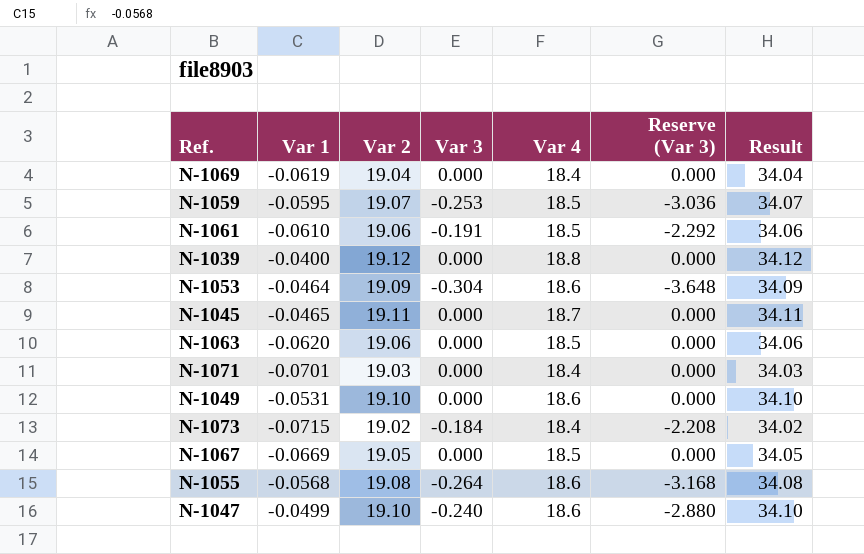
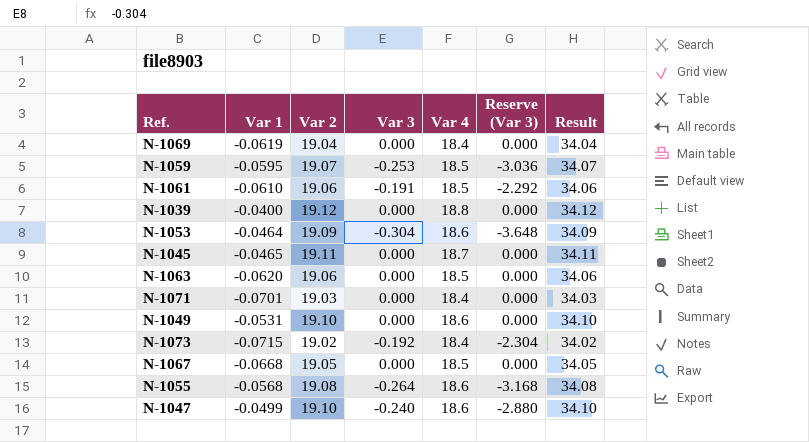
N-1073 | Var 3: -0.184 -> -0.192
N-1073 | Reserve (Var 3): -2.208 -> -2.304
N-1067 | Var 1: -0.0669 -> -0.0668

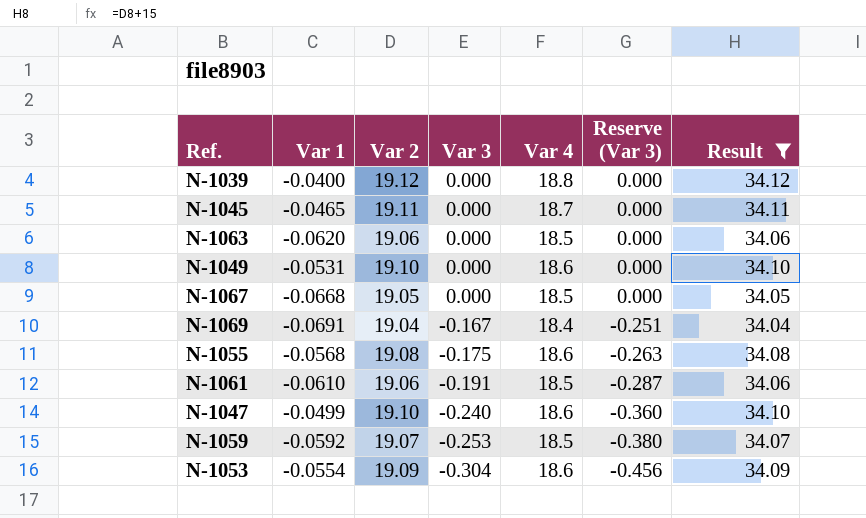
filter: none -> Result >= 34.04
row order: none -> Var 3 descending
column Reserve (Var 3) | formula: [Var 3] * 12 -> [Var 3] * 1.5
N-1069 | Var 1: -0.0619 -> -0.0691
N-1069 | Var 3: 0.000 -> -0.167
N-1055 | Var 3: -0.264 -> -0.175
N-1059 | Var 1: -0.0595 -> -0.0592
N-1053 | Var 1: -0.0464 -> -0.0554

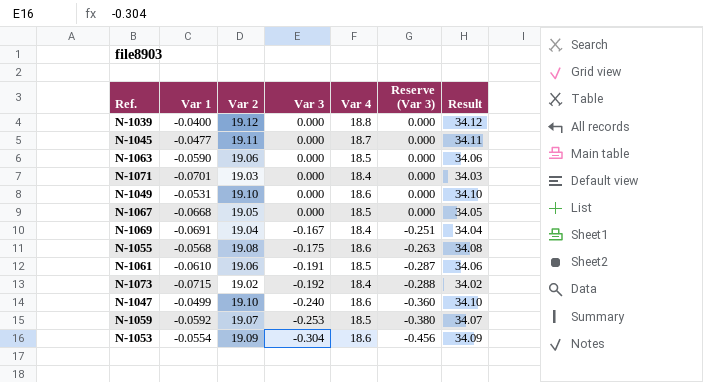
filter: Result >= 34.04 -> none
N-1045 | Var 1: -0.0465 -> -0.0477
N-1063 | Var 1: -0.0620 -> -0.0590

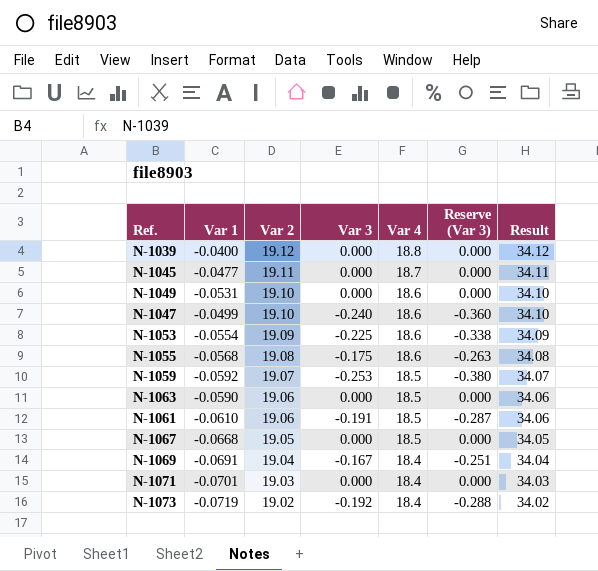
row order: Var 3 descending -> Var 2 descending
N-1053 | Var 3: -0.304 -> -0.225
N-1053 | Reserve (Var 3): -0.456 -> -0.338
N-1073 | Var 1: -0.0715 -> -0.0719

